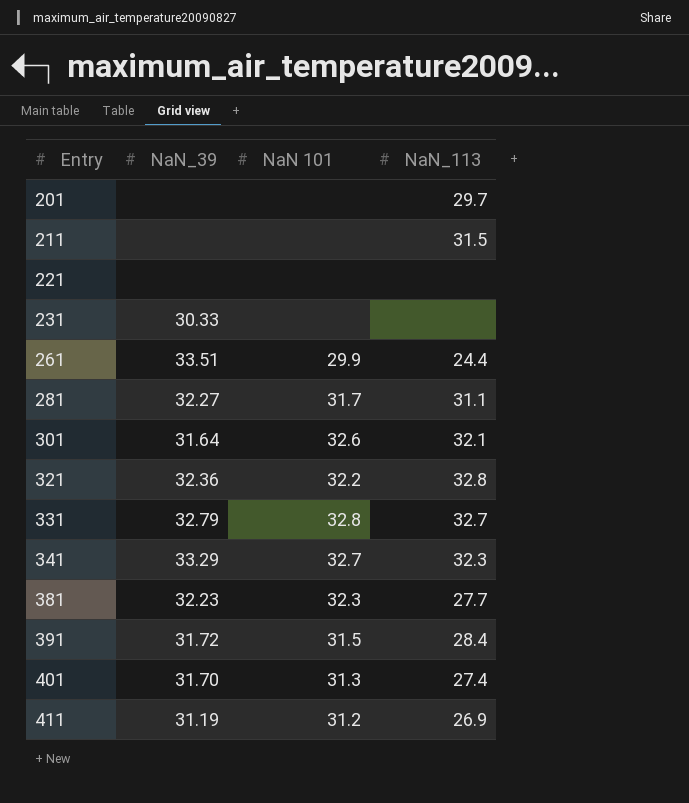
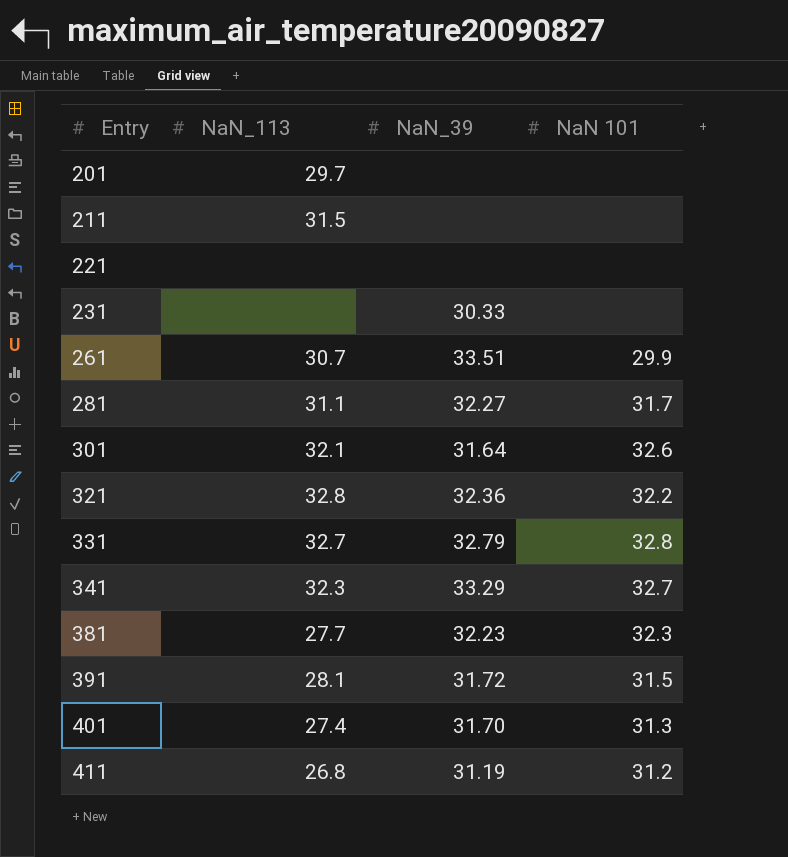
column NaN_113 | position: 4 -> 2
261 | NaN_113: 24.4 -> 30.7
391 | NaN_113: 28.4 -> 28.1
411 | NaN_113: 26.9 -> 26.8

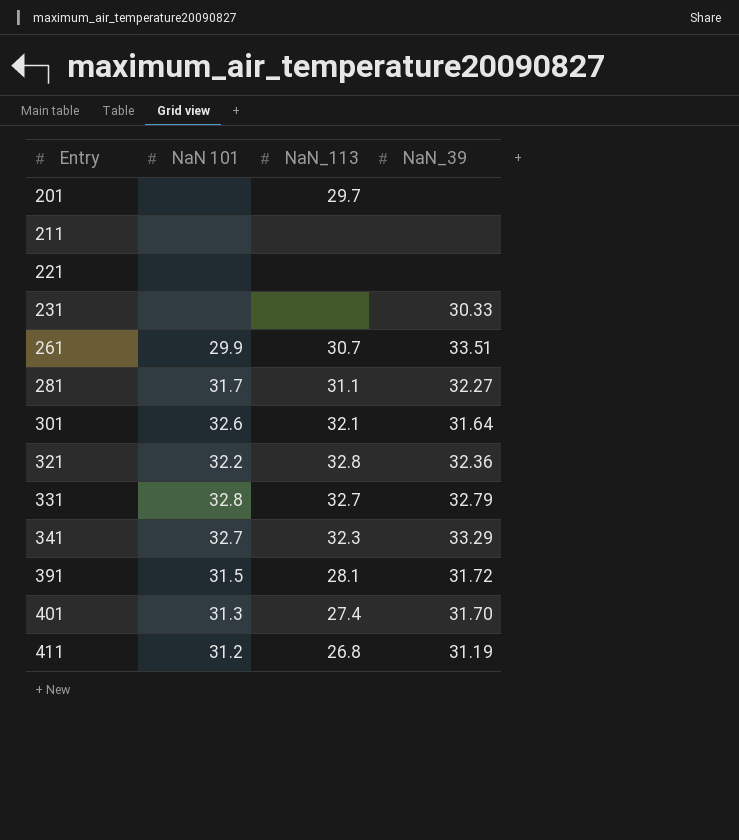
column NaN 101 | position: 4 -> 2
row 381: 27.7 | 32.23 | 32.3 -> none
211 | NaN_113: 31.5 -> none

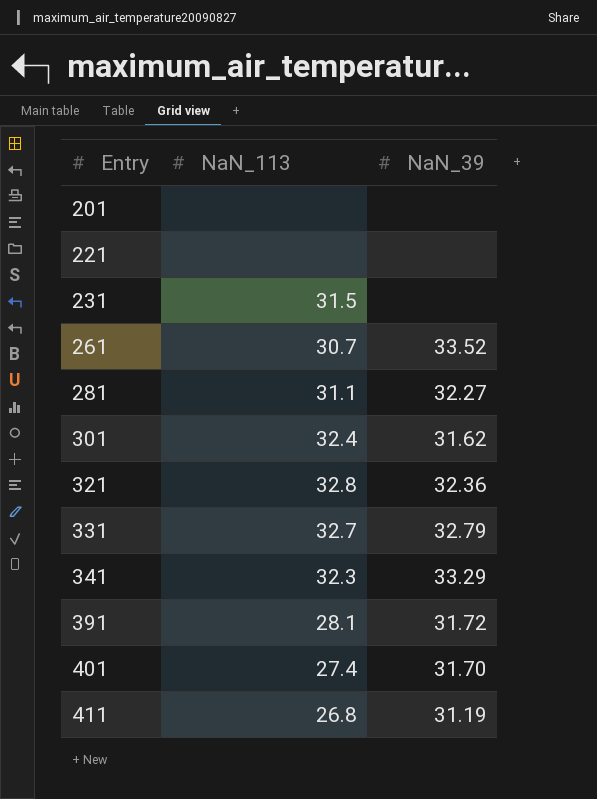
column NaN 101 | position: 2 -> none
row 211: none | none | none -> none
201 | NaN_113: 29.7 -> none
231 | NaN_113: none -> 31.5
231 | NaN_39: 30.33 -> none
261 | NaN_39: 33.51 -> 33.52
301 | NaN_113: 32.1 -> 32.4
301 | NaN_39: 31.64 -> 31.62

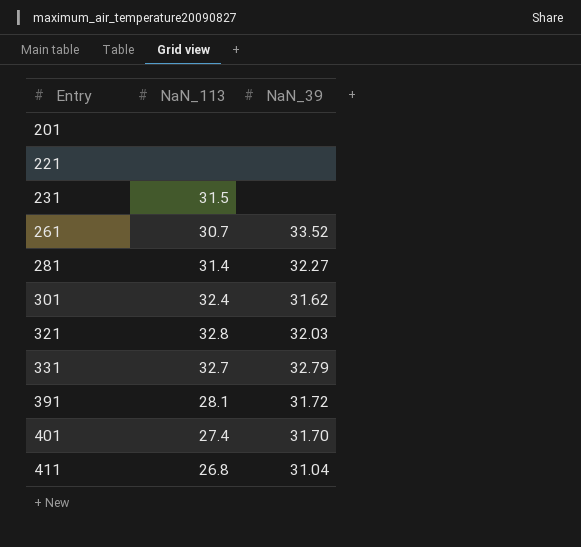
row 341: 32.3 | 33.29 -> none
281 | NaN_113: 31.1 -> 31.4
321 | NaN_39: 32.36 -> 32.03
411 | NaN_39: 31.19 -> 31.04

